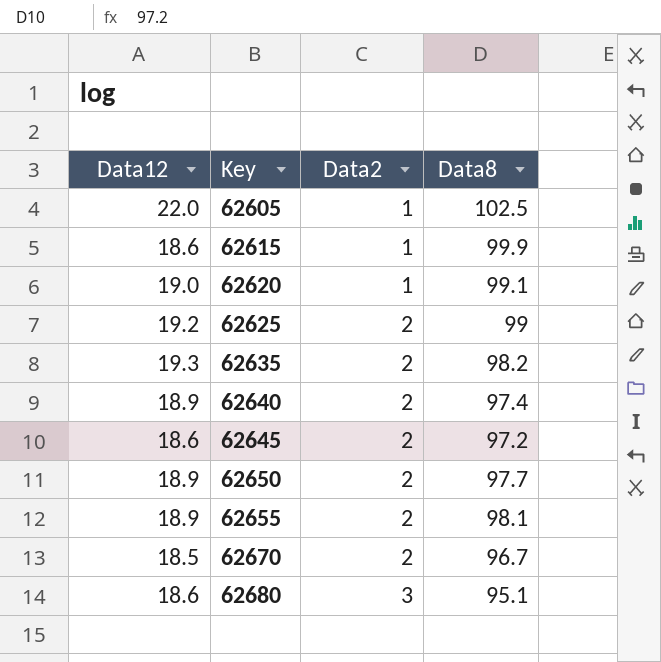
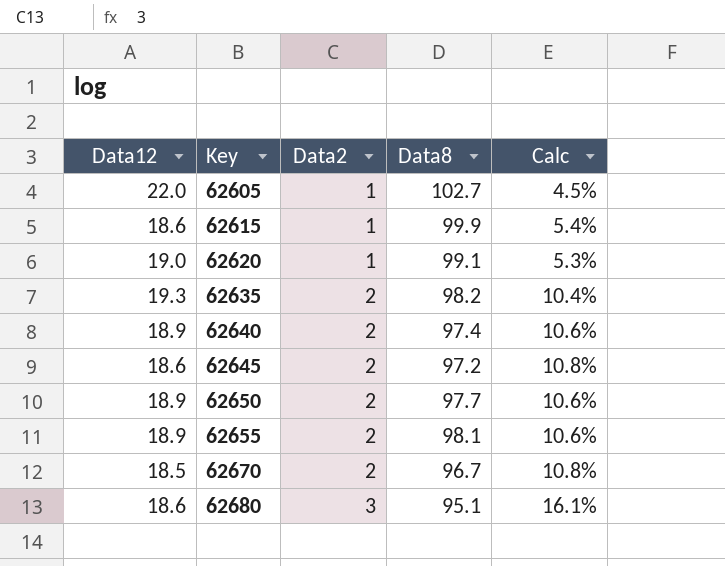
column Calc | formula: none -> [Data2] / [Data12]
row 62625: 19.2 | 2 | 99 -> none
62605 | Data8: 102.5 -> 102.7

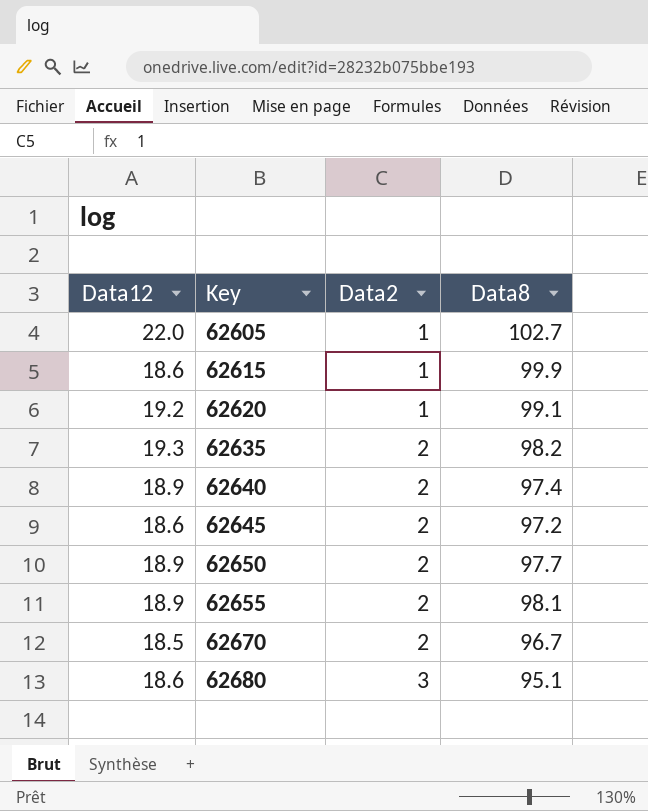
column Calc | formula: [Data2] / [Data12] -> none
62620 | Data12: 19.0 -> 19.2

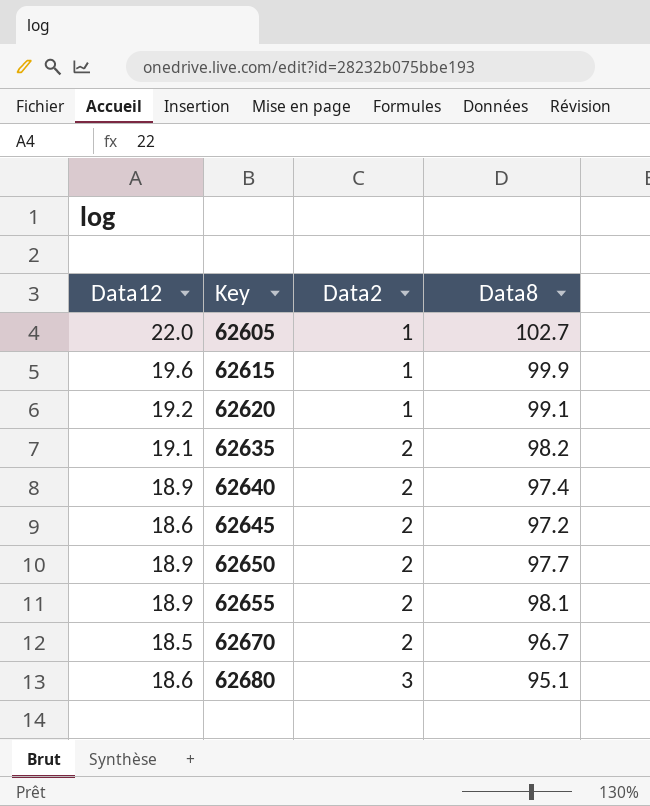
62615 | Data12: 18.6 -> 19.6
62635 | Data12: 19.3 -> 19.1

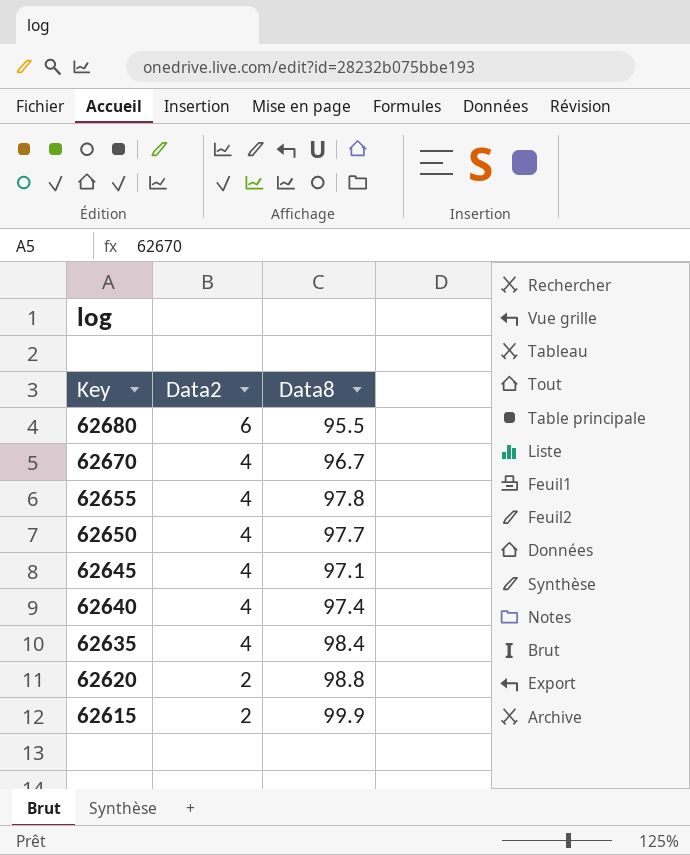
row order: Key ascending -> Key descending
column Data12 | position: 1 -> none
row 62605: 22.0 | 1 | 102.7 -> none
62680 | Data2: 3 -> 6
62680 | Data8: 95.1 -> 95.5
62670 | Data2: 2 -> 4
62655 | Data2: 2 -> 4
62655 | Data8: 98.1 -> 97.8
62650 | Data2: 2 -> 4
62645 | Data2: 2 -> 4
62645 | Data8: 97.2 -> 97.1
62640 | Data2: 2 -> 4
62635 | Data2: 2 -> 4
62635 | Data8: 98.2 -> 98.4
62620 | Data2: 1 -> 2
62620 | Data8: 99.1 -> 98.8
62615 | Data2: 1 -> 2

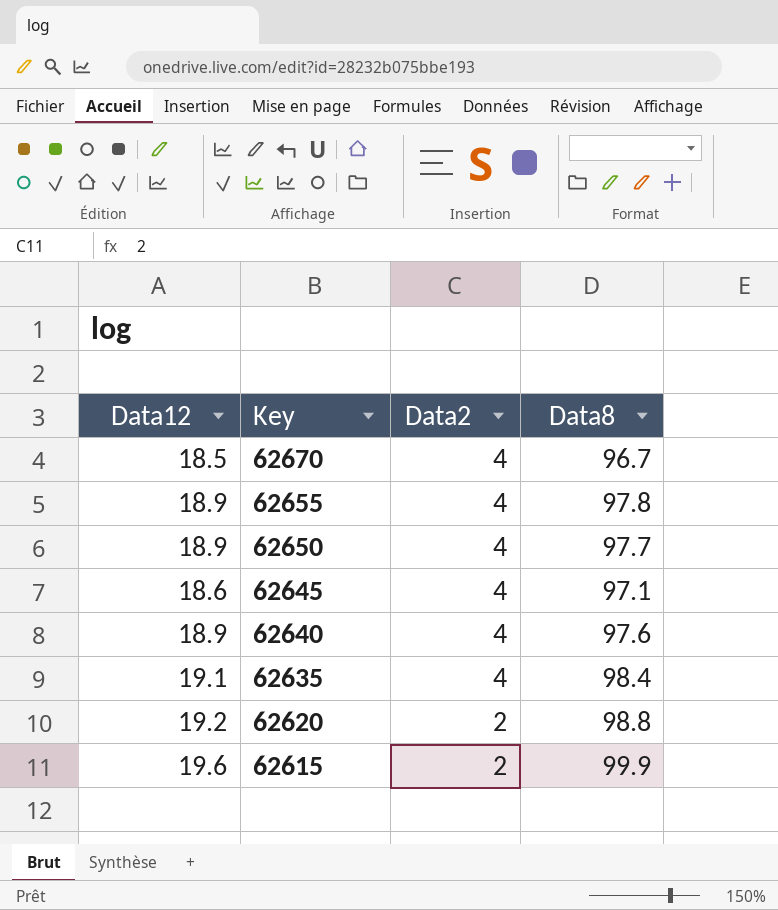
column Data12 | position: none -> 1
row 62680: 6 | 95.5 -> none
62640 | Data8: 97.4 -> 97.6

